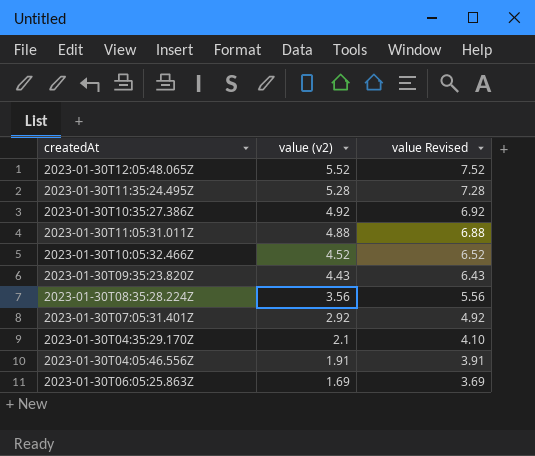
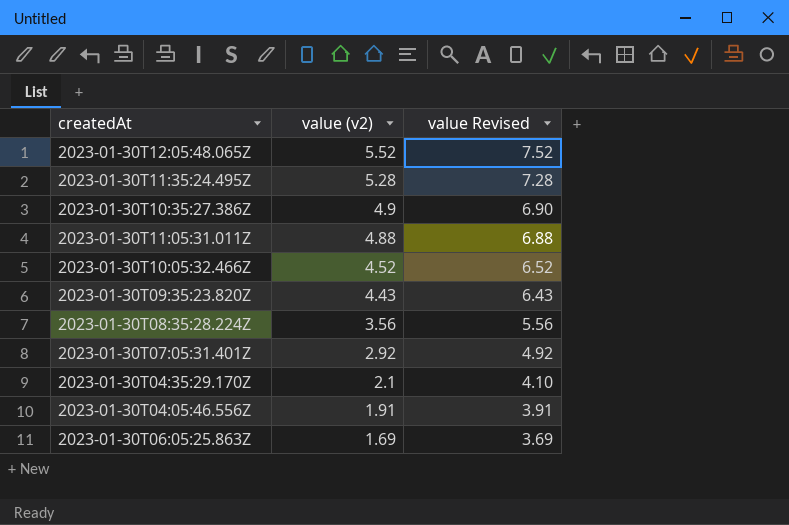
2023-01-30T10:35:27.386Z | value (v2): 4.92 -> 4.9
2023-01-30T10:35:27.386Z | value Revised: 6.92 -> 6.90

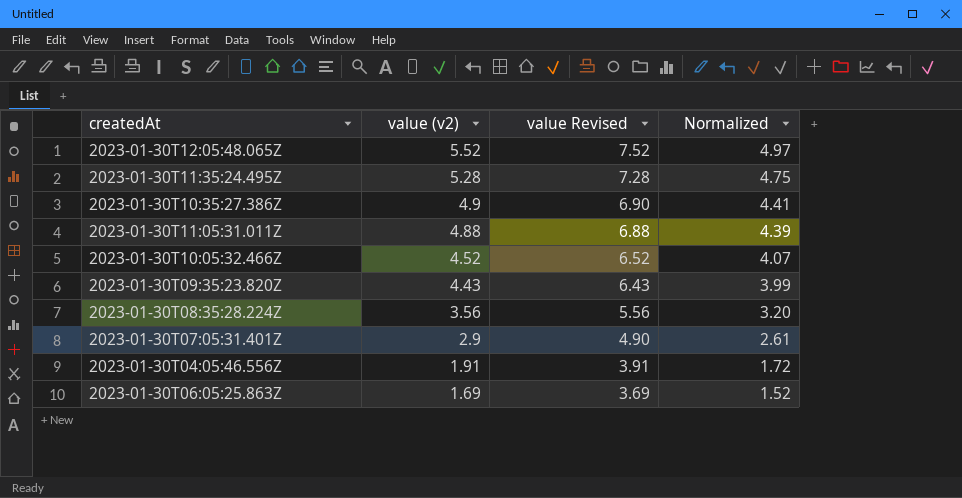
column Normalized | formula: none -> [value (v2)] * 0.9
row 2023-01-30T04:35:29.170Z: 2.1 | 4.10 -> none
2023-01-30T07:05:31.401Z | value (v2): 2.92 -> 2.9
2023-01-30T07:05:31.401Z | value Revised: 4.92 -> 4.90

